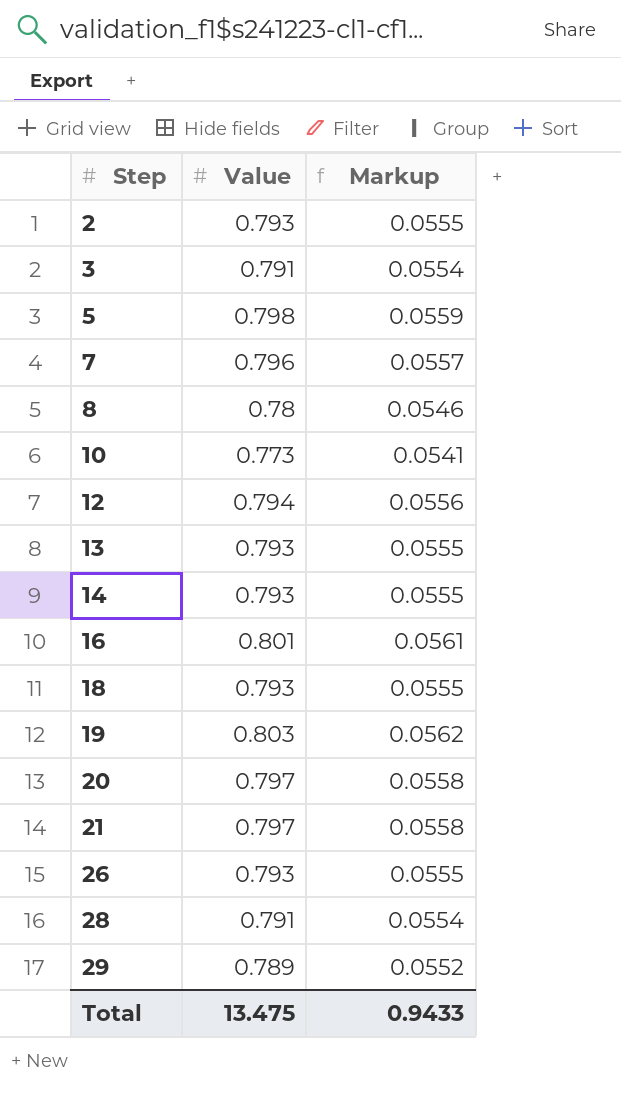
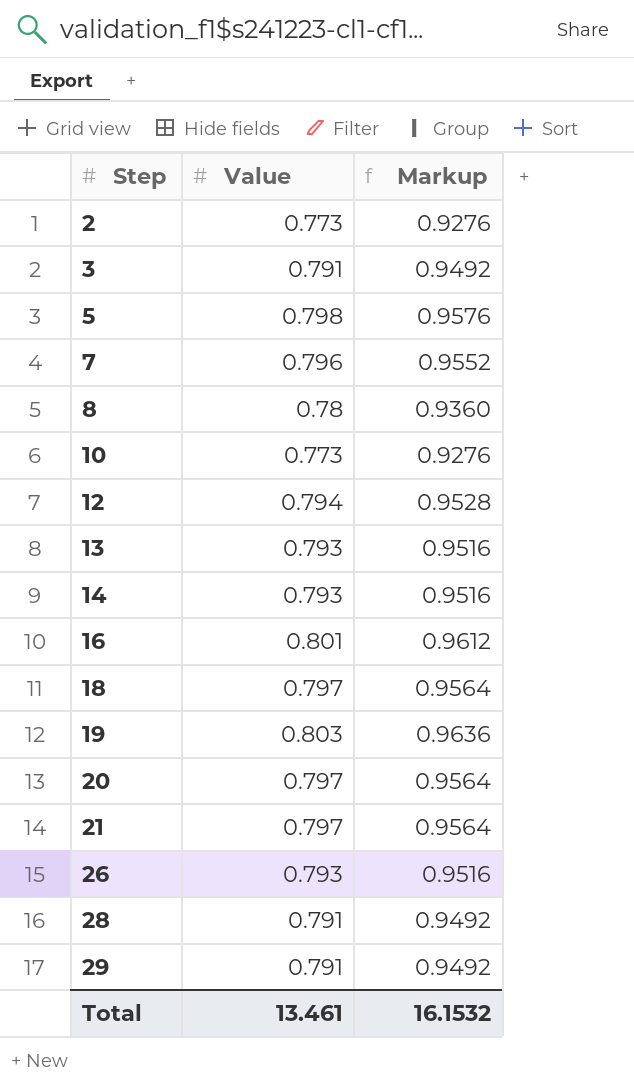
column Markup | formula: [Value] * 0.07 -> [Value] * 1.2
2 | Value: 0.793 -> 0.773
18 | Value: 0.793 -> 0.797
29 | Value: 0.789 -> 0.791
Total | Value: 13.475 -> 13.461
Total | Markup: 0.9433 -> 16.1532

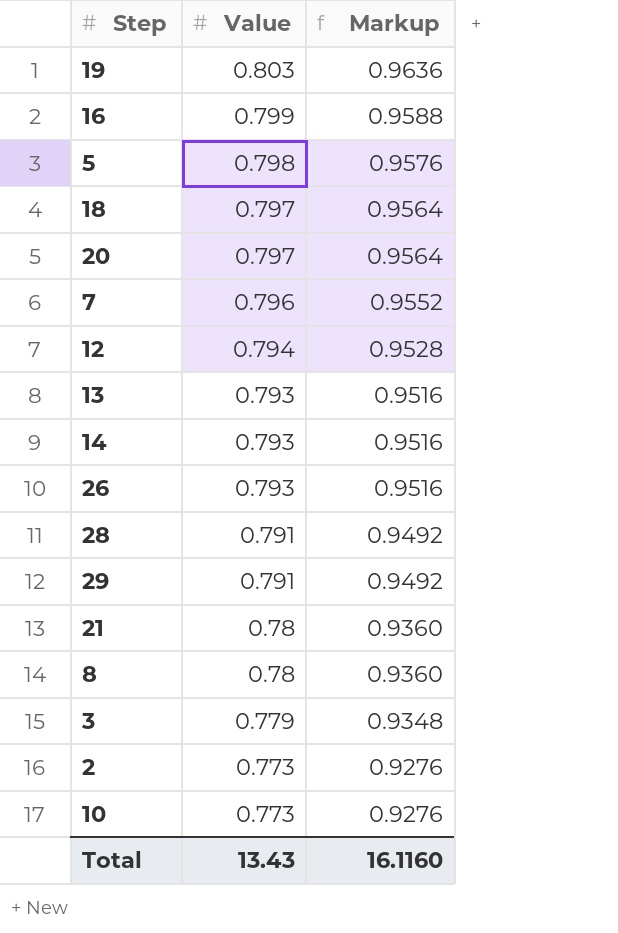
row order: Step ascending -> Value descending
16 | Value: 0.801 -> 0.799
16 | Markup: 0.9612 -> 0.9588
21 | Value: 0.797 -> 0.78
21 | Markup: 0.9564 -> 0.9360
3 | Value: 0.791 -> 0.779
3 | Markup: 0.9492 -> 0.9348
Total | Value: 13.461 -> 13.43
Total | Markup: 16.1532 -> 16.1160

